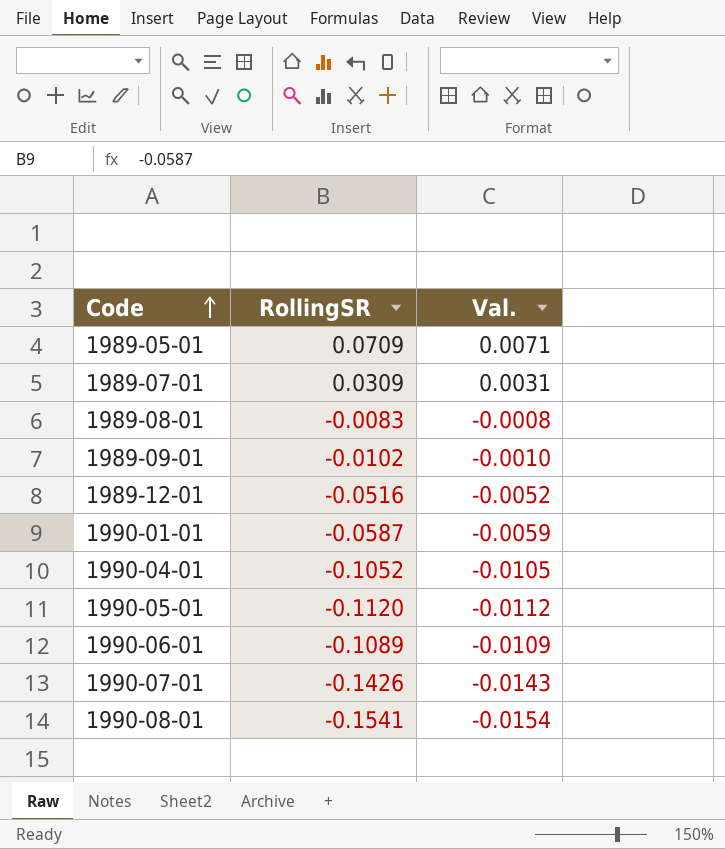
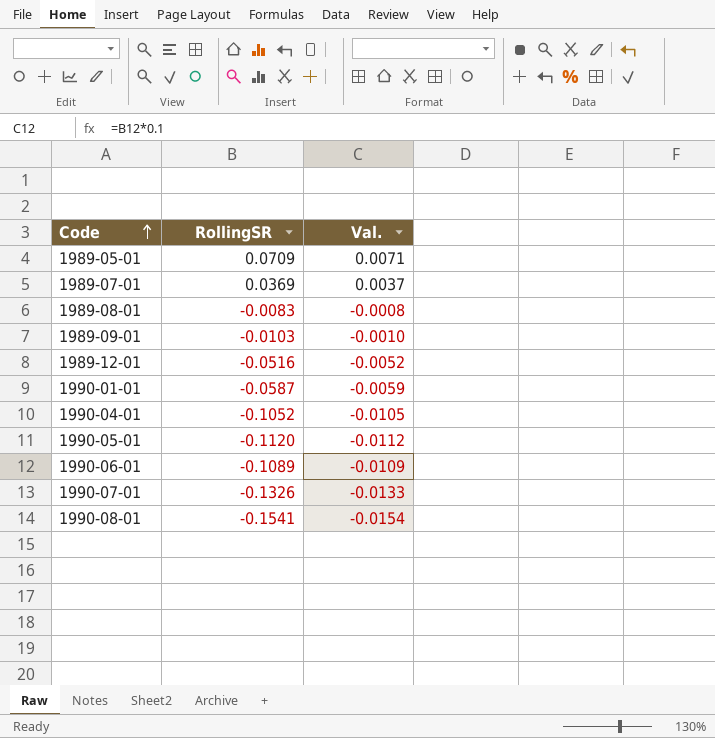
1989-07-01 | RollingSR: 0.0309 -> 0.0369
1989-07-01 | Val.: 0.0031 -> 0.0037
1989-09-01 | RollingSR: -0.0102 -> -0.0103
1990-07-01 | RollingSR: -0.1426 -> -0.1326
1990-07-01 | Val.: -0.0143 -> -0.0133

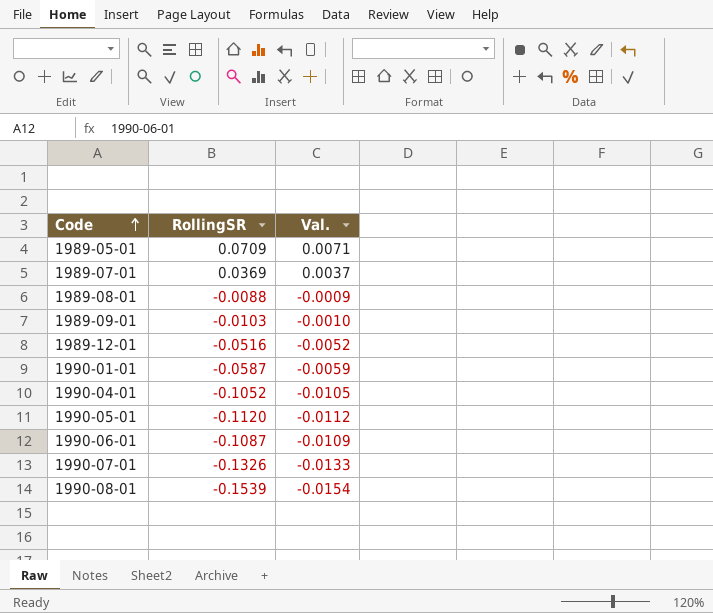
1989-08-01 | RollingSR: -0.0083 -> -0.0088
1989-08-01 | Val.: -0.0008 -> -0.0009
1990-06-01 | RollingSR: -0.1089 -> -0.1087
1990-08-01 | RollingSR: -0.1541 -> -0.1539

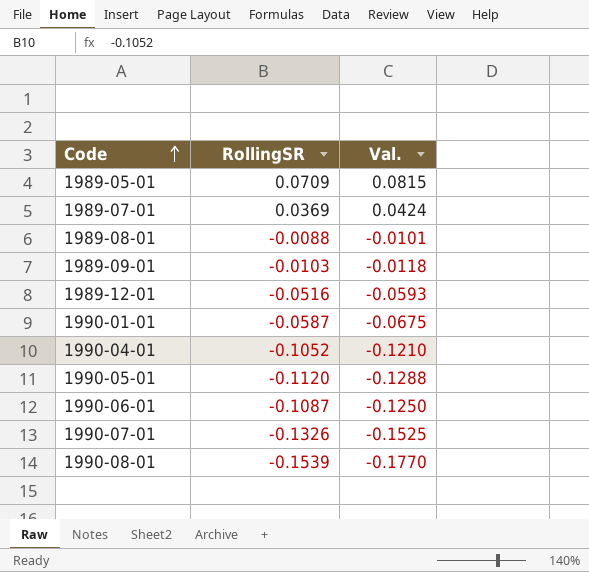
column Val. | formula: [RollingSR] * 0.1 -> [RollingSR] * 1.15

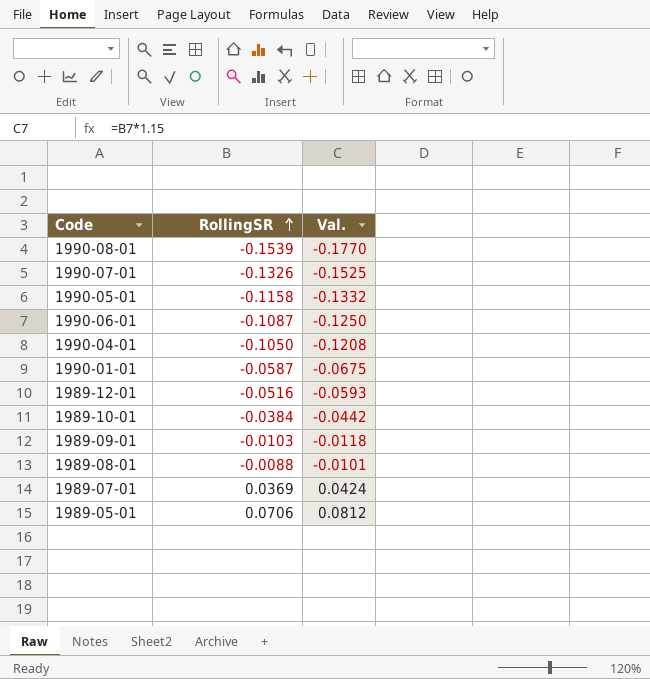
row order: Code ascending -> RollingSR ascending
1990-05-01 | RollingSR: -0.1120 -> -0.1158
1990-05-01 | Val.: -0.1288 -> -0.1332
1990-04-01 | RollingSR: -0.1052 -> -0.1050
1990-04-01 | Val.: -0.1210 -> -0.1208
row 1989-10-01: none -> -0.0384 | -0.0442
1989-05-01 | RollingSR: 0.0709 -> 0.0706
1989-05-01 | Val.: 0.0815 -> 0.0812

